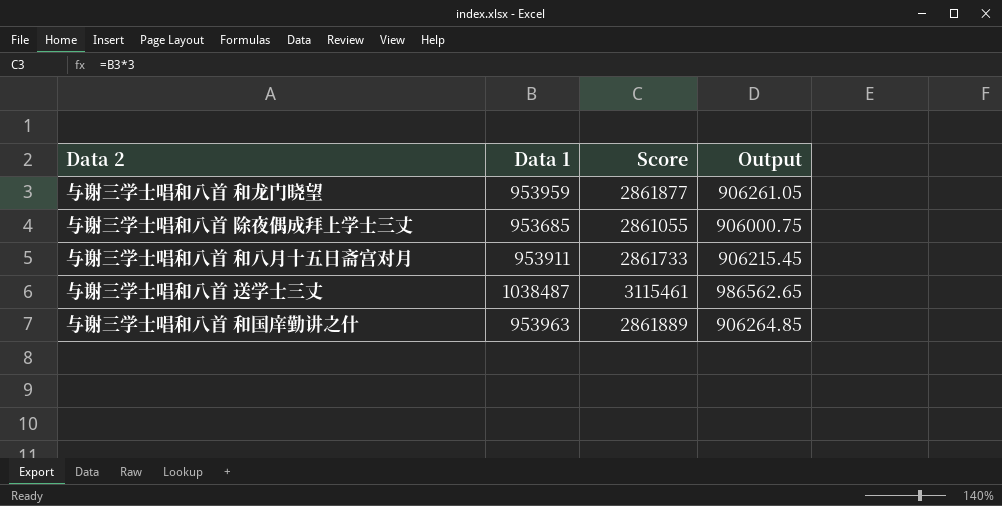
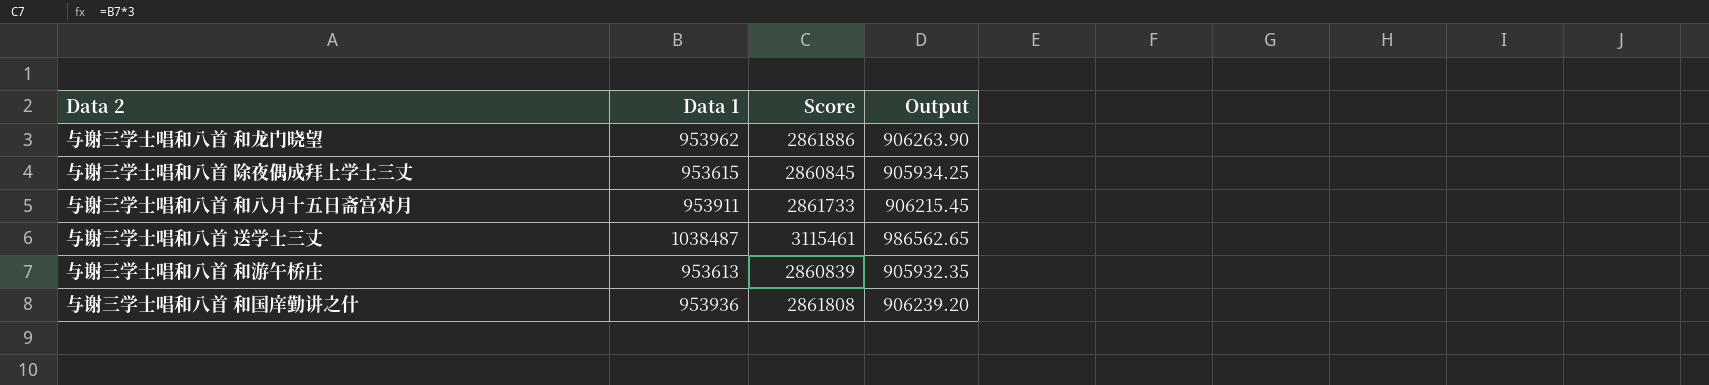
与谢三学士唱和八首 和龙门晓望 | Data 1: 953959 -> 953962
与谢三学士唱和八首 和龙门晓望 | Score: 2861877 -> 2861886
与谢三学士唱和八首 和龙门晓望 | Output: 906261.05 -> 906263.90
与谢三学士唱和八首 除夜偶成拜上学士三丈 | Data 1: 953685 -> 953615
与谢三学士唱和八首 除夜偶成拜上学士三丈 | Score: 2861055 -> 2860845
与谢三学士唱和八首 除夜偶成拜上学士三丈 | Output: 906000.75 -> 905934.25
row 与谢三学士唱和八首 和游午桥庄: none -> 953613 | 2860839 | 905932.35
与谢三学士唱和八首 和国庠勤讲之什 | Data 1: 953963 -> 953936
与谢三学士唱和八首 和国庠勤讲之什 | Score: 2861889 -> 2861808
与谢三学士唱和八首 和国庠勤讲之什 | Output: 906264.85 -> 906239.20

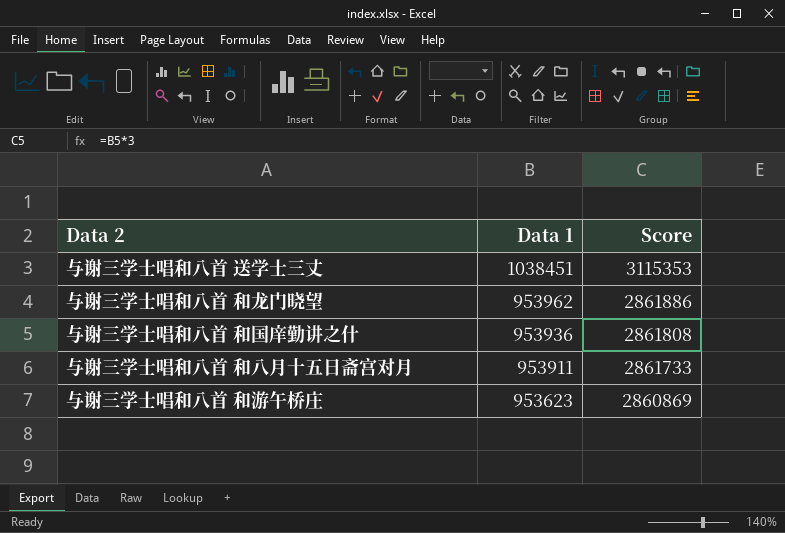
row order: none -> Data 1 descending
column Output | formula: [Data 1] * 0.95 -> none
row 与谢三学士唱和八首 除夜偶成拜上学士三丈: 953615 | 2860845 | 905934.25 -> none
与谢三学士唱和八首 送学士三丈 | Data 1: 1038487 -> 1038451
与谢三学士唱和八首 送学士三丈 | Score: 3115461 -> 3115353
与谢三学士唱和八首 和游午桥庄 | Data 1: 953613 -> 953623
与谢三学士唱和八首 和游午桥庄 | Score: 2860839 -> 2860869

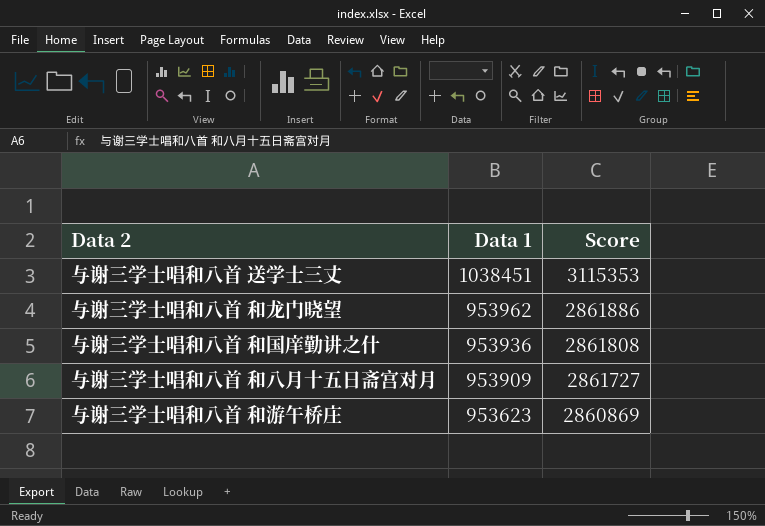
与谢三学士唱和八首 和八月十五日斋宫对月 | Data 1: 953911 -> 953909
与谢三学士唱和八首 和八月十五日斋宫对月 | Score: 2861733 -> 2861727

